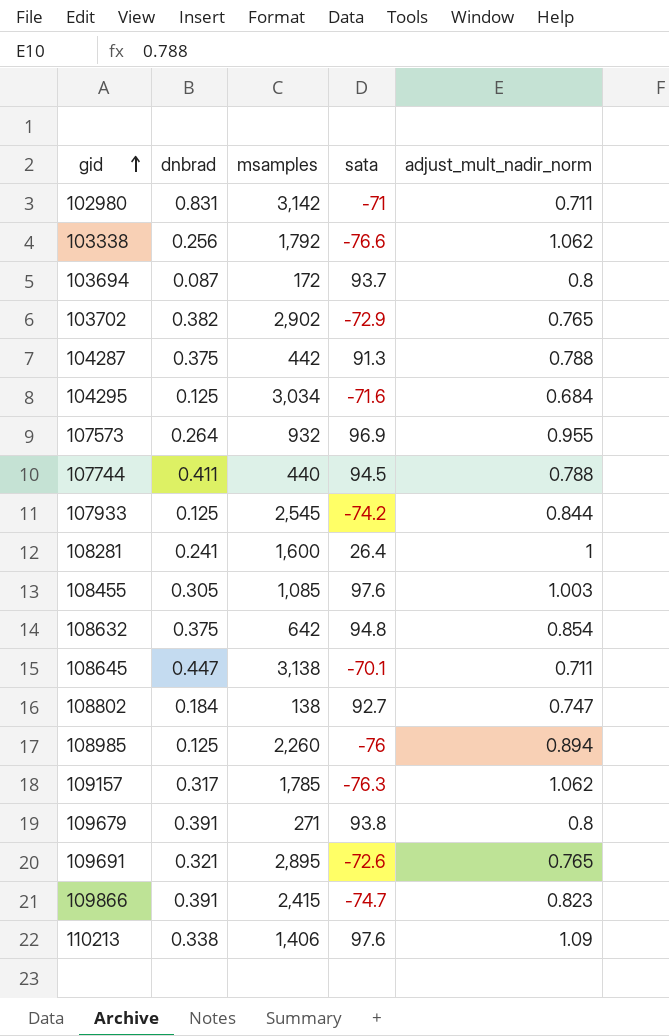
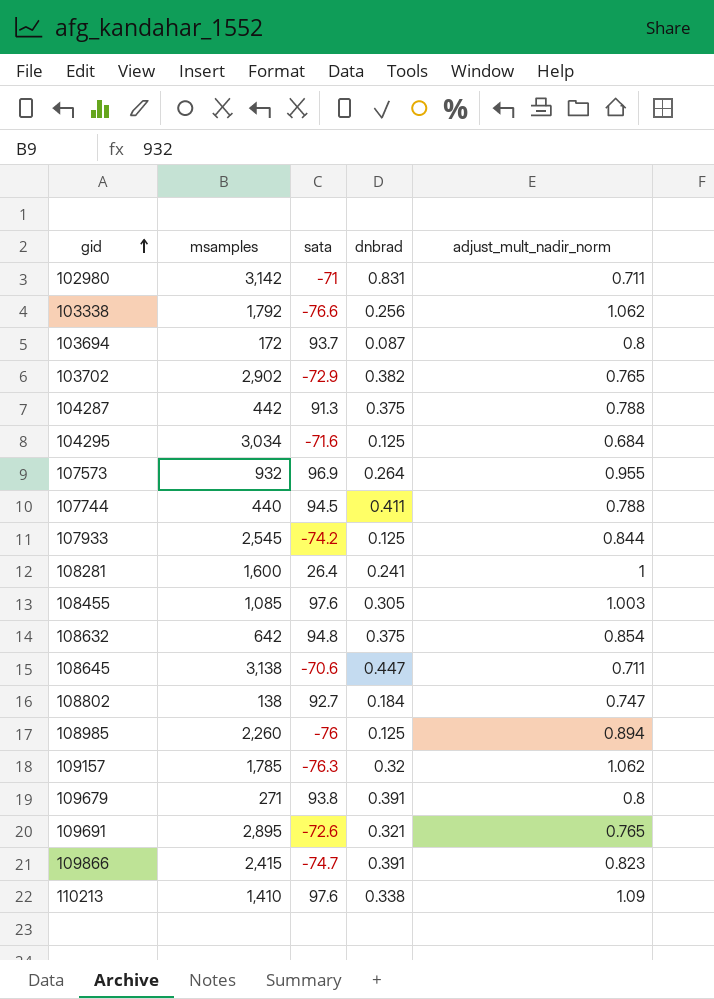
column dnbrad | position: 2 -> 4
108645 | sata: -70.1 -> -70.6
109157 | dnbrad: 0.317 -> 0.32
110213 | msamples: 1,406 -> 1,410

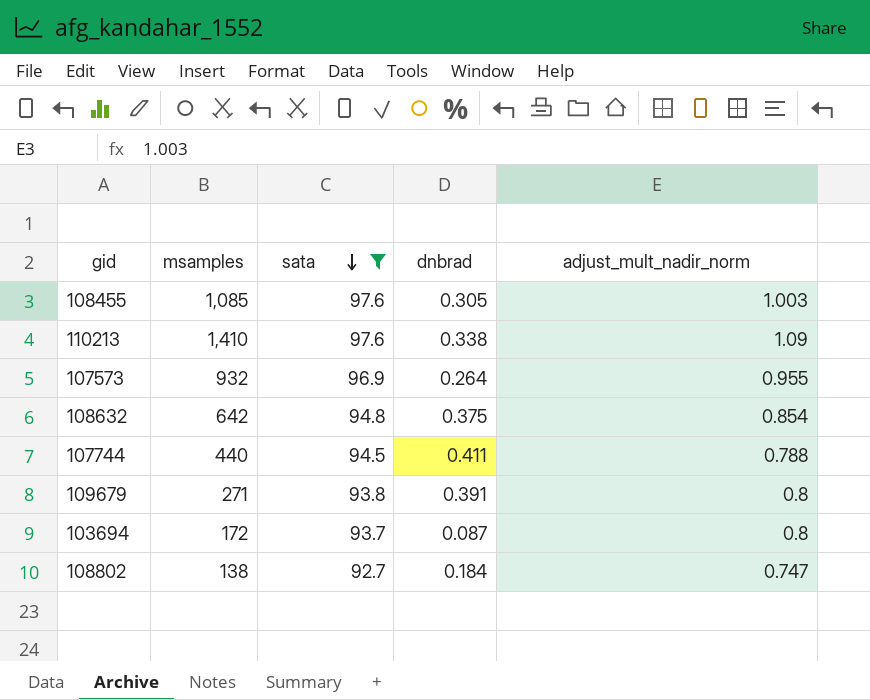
filter: none -> sata >= 92.7
row order: gid ascending -> sata descending

